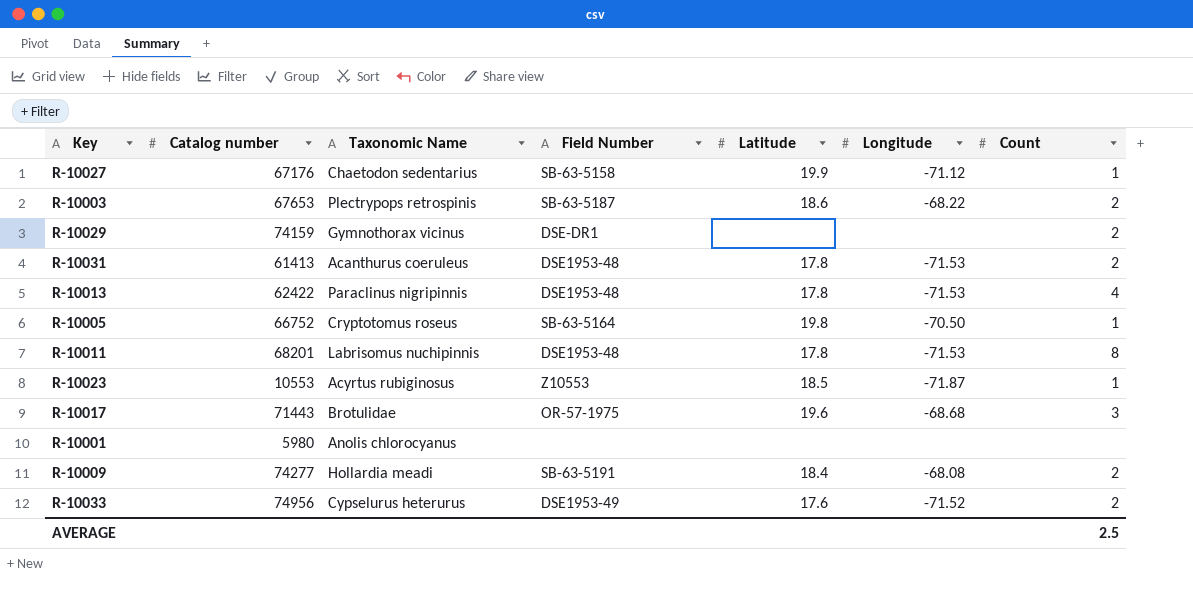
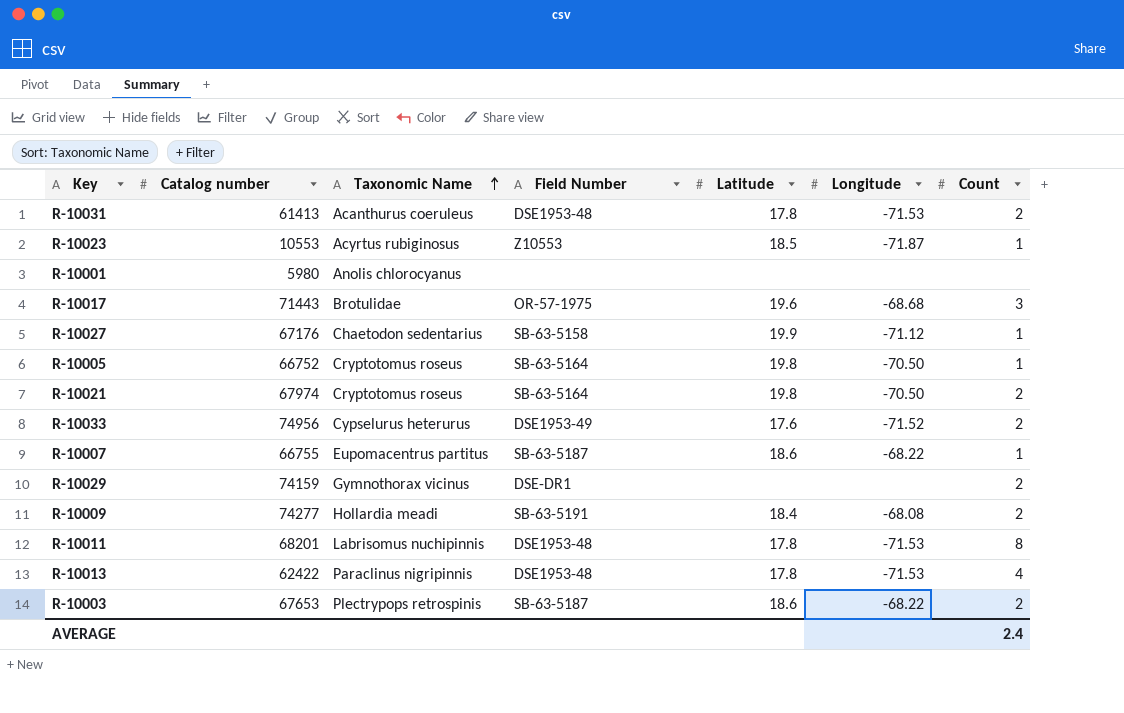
row order: none -> Taxonomic Name ascending
row R-10021: none -> 67974 | Cryptotomus roseus | SB-63-5164 | 19.8 | -70.50 | 2
row R-10007: none -> 66755 | Eupomacentrus partitus | SB-63-5187 | 18.6 | -68.22 | 1
AVERAGE | Count: 2.5 -> 2.4

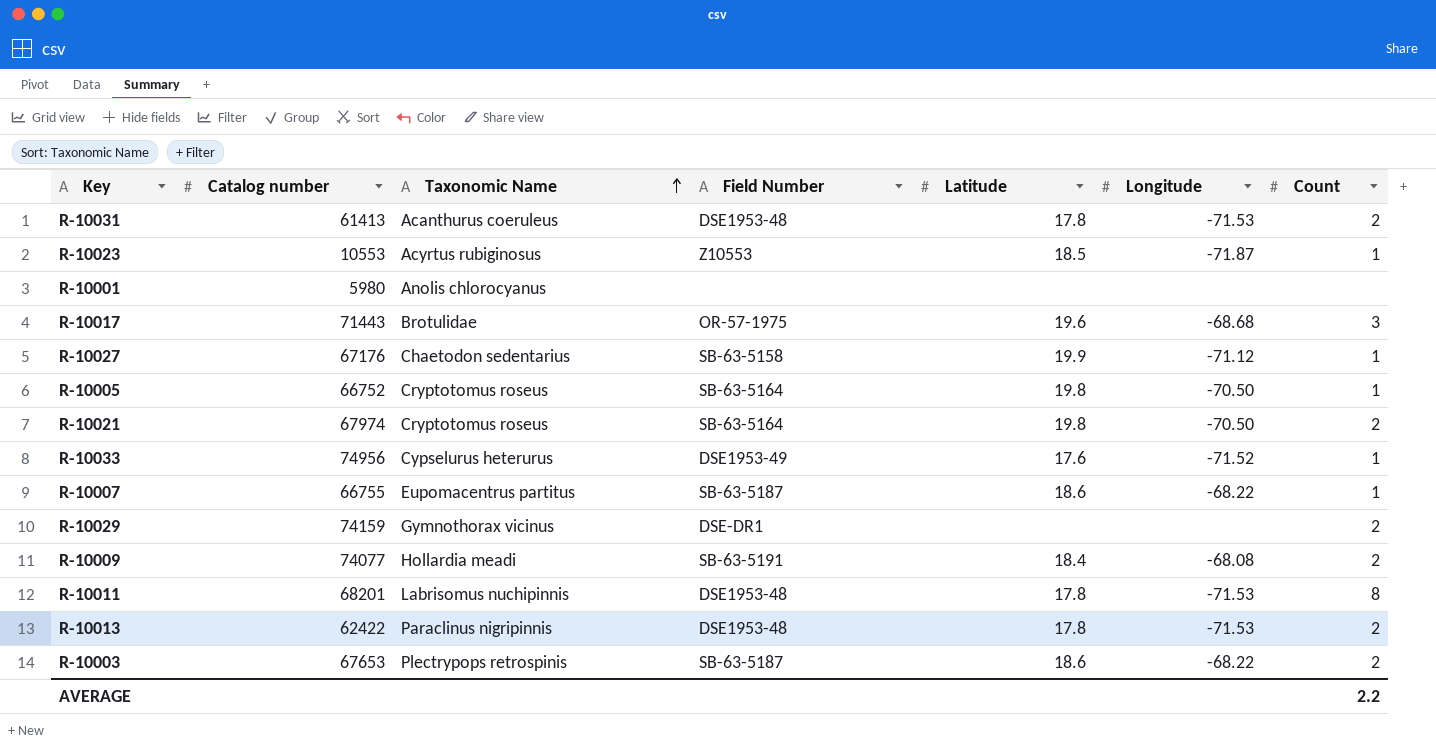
R-10033 | Count: 2 -> 1
R-10009 | Catalog number: 74277 -> 74077
R-10013 | Count: 4 -> 2
AVERAGE | Count: 2.4 -> 2.2

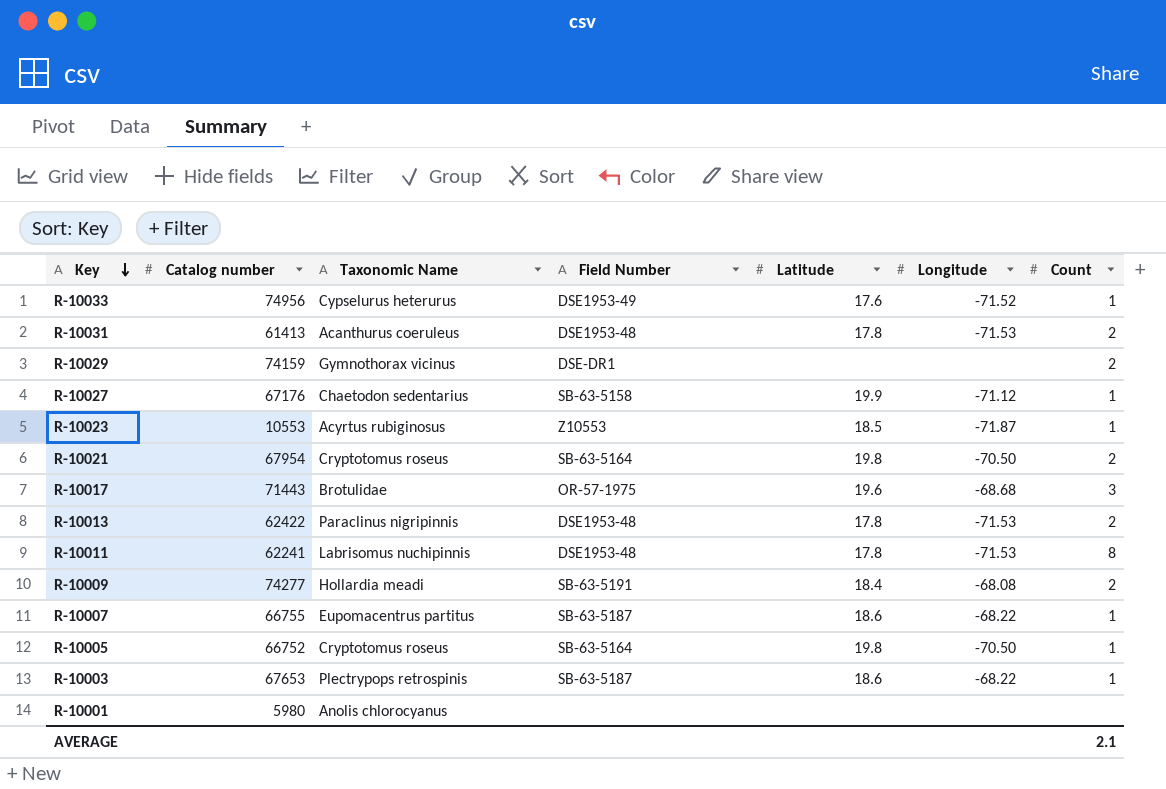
row order: Taxonomic Name ascending -> Key descending
R-10021 | Catalog number: 67974 -> 67954
R-10011 | Catalog number: 68201 -> 62241
R-10009 | Catalog number: 74077 -> 74277
R-10003 | Count: 2 -> 1
AVERAGE | Count: 2.2 -> 2.1

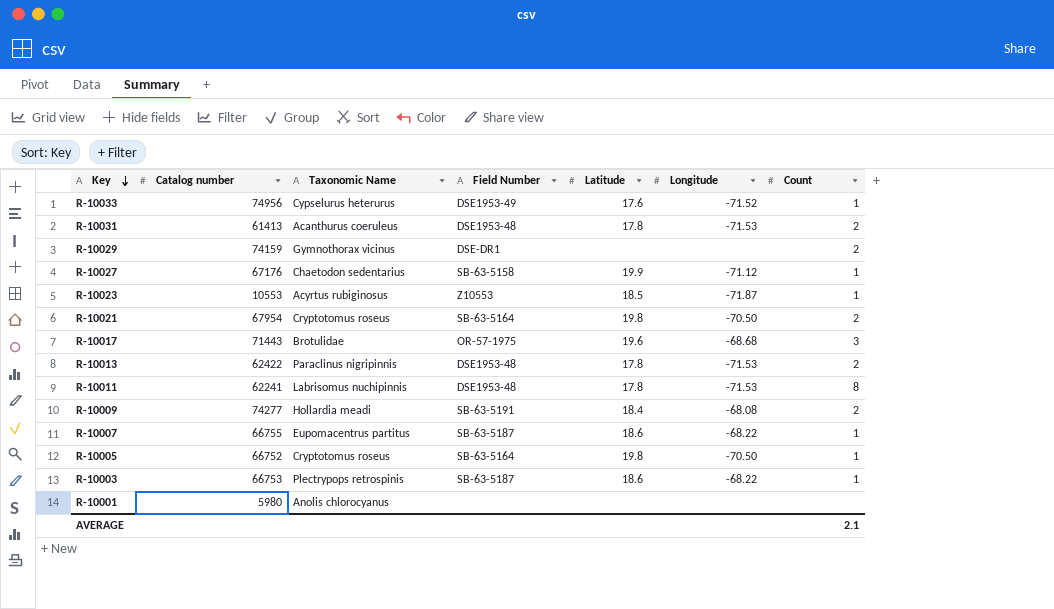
R-10003 | Catalog number: 67653 -> 66753

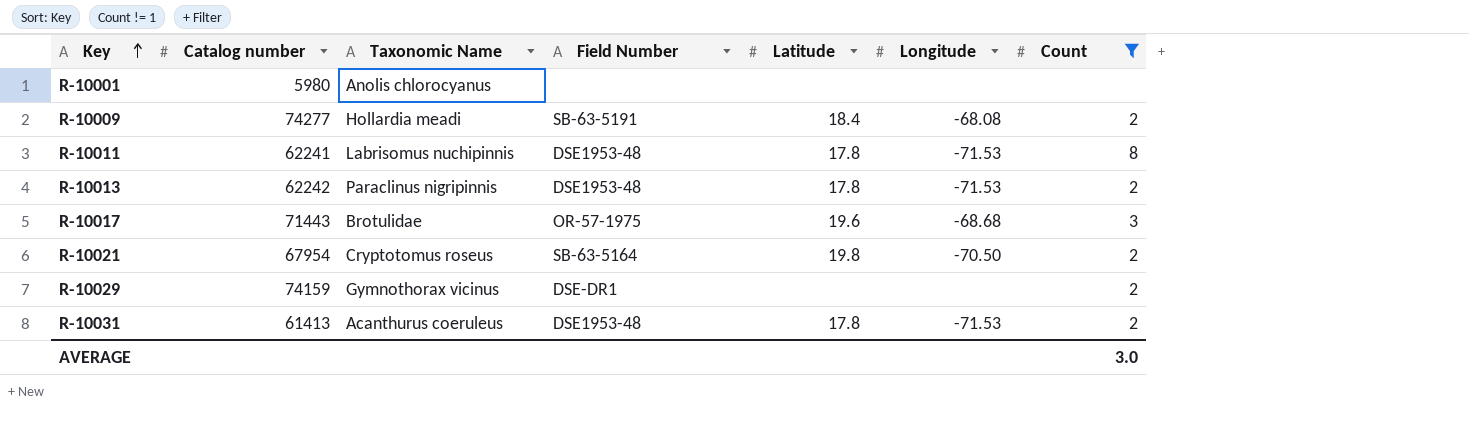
filter: none -> Count != 1
row order: Key descending -> Key ascending
R-10013 | Catalog number: 62422 -> 62242
AVERAGE | Count: 2.1 -> 3.0

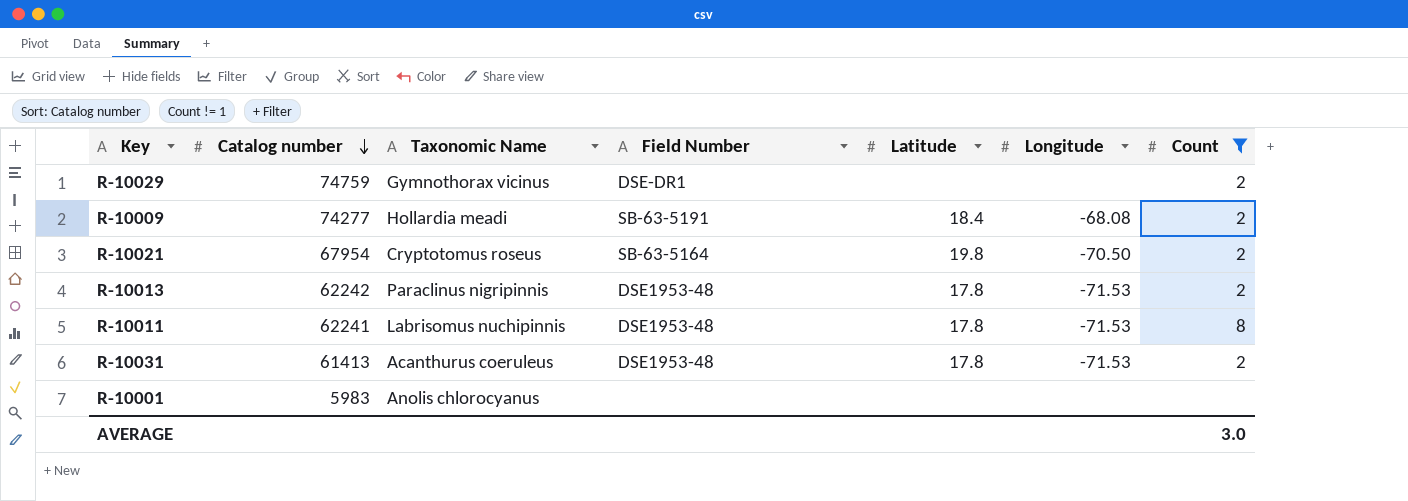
row order: Key ascending -> Catalog number descending
row R-10017: 71443 | Brotulidae | OR-57-1975 | 19.6 | -68.68 | 3 -> none
R-10029 | Catalog number: 74159 -> 74759
R-10001 | Catalog number: 5980 -> 5983

